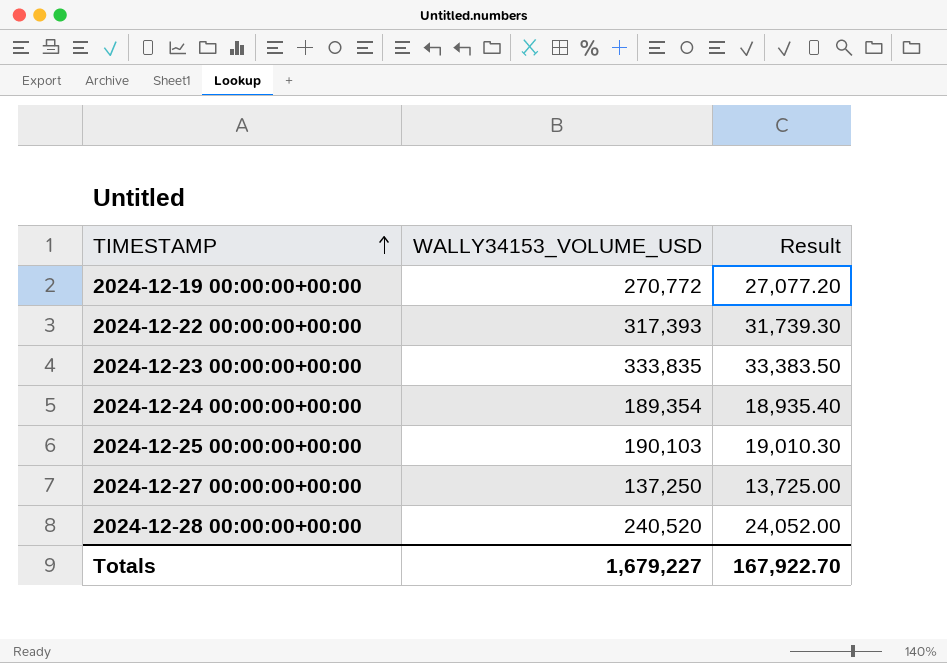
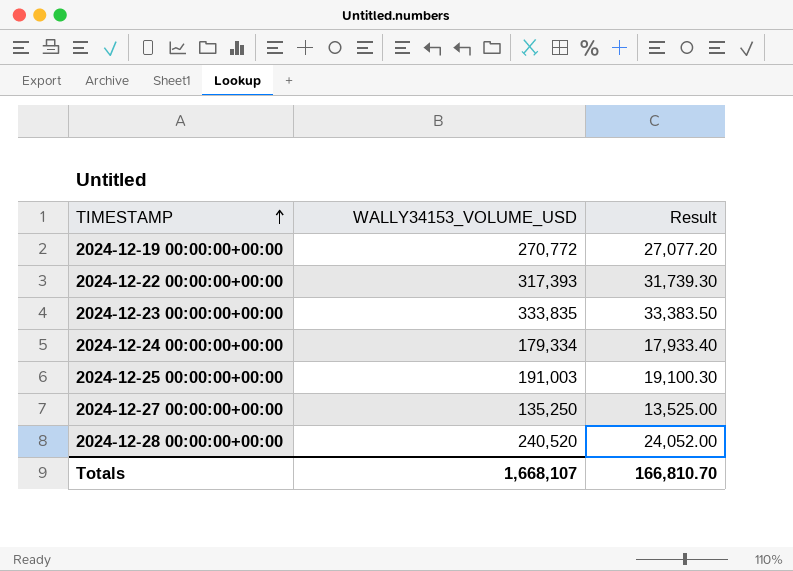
2024-12-24 00:00:00+00:00 | WALLY34153_VOLUME_USD: 189,354 -> 179,334
2024-12-24 00:00:00+00:00 | Result: 18,935.40 -> 17,933.40
2024-12-25 00:00:00+00:00 | WALLY34153_VOLUME_USD: 190,103 -> 191,003
2024-12-25 00:00:00+00:00 | Result: 19,010.30 -> 19,100.30
2024-12-27 00:00:00+00:00 | WALLY34153_VOLUME_USD: 137,250 -> 135,250
2024-12-27 00:00:00+00:00 | Result: 13,725.00 -> 13,525.00
Totals | WALLY34153_VOLUME_USD: 1,679,227 -> 1,668,107
Totals | Result: 167,922.70 -> 166,810.70

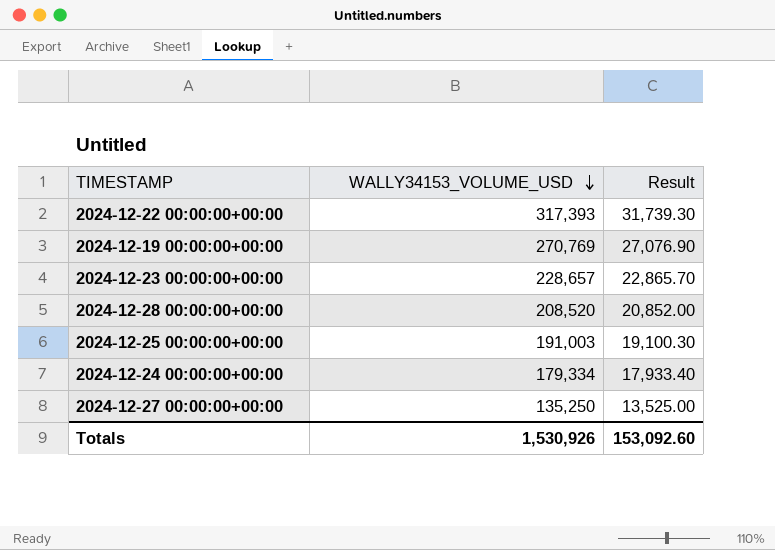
row order: TIMESTAMP ascending -> WALLY34153_VOLUME_USD descending
2024-12-19 00:00:00+00:00 | WALLY34153_VOLUME_USD: 270,772 -> 270,769
2024-12-19 00:00:00+00:00 | Result: 27,077.20 -> 27,076.90
2024-12-23 00:00:00+00:00 | WALLY34153_VOLUME_USD: 333,835 -> 228,657
2024-12-23 00:00:00+00:00 | Result: 33,383.50 -> 22,865.70
2024-12-28 00:00:00+00:00 | WALLY34153_VOLUME_USD: 240,520 -> 208,520
2024-12-28 00:00:00+00:00 | Result: 24,052.00 -> 20,852.00
Totals | WALLY34153_VOLUME_USD: 1,668,107 -> 1,530,926
Totals | Result: 166,810.70 -> 153,092.60

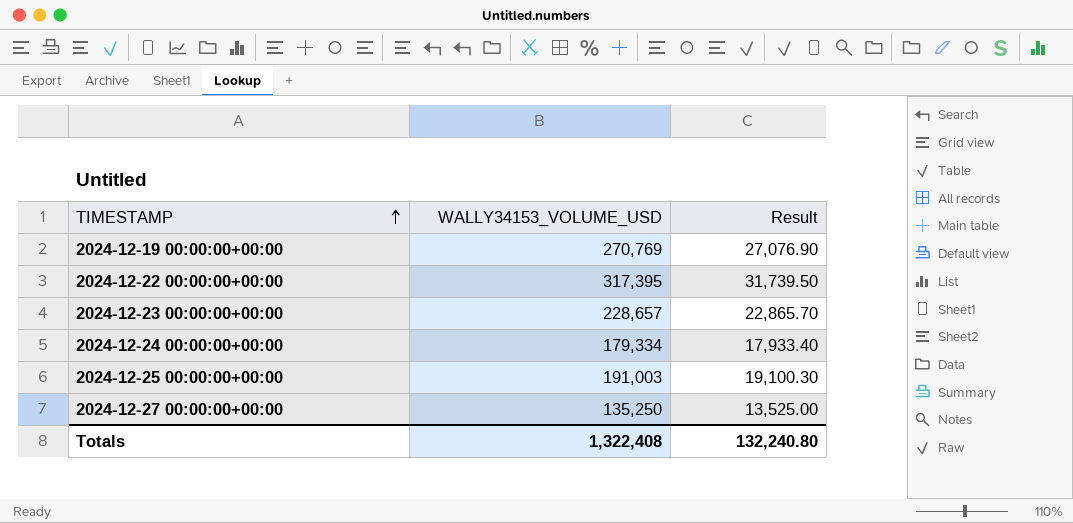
row order: WALLY34153_VOLUME_USD descending -> TIMESTAMP ascending
row 2024-12-28 00:00:00+00:00: 208,520 | 20,852.00 -> none
2024-12-22 00:00:00+00:00 | WALLY34153_VOLUME_USD: 317,393 -> 317,395
2024-12-22 00:00:00+00:00 | Result: 31,739.30 -> 31,739.50
Totals | WALLY34153_VOLUME_USD: 1,530,926 -> 1,322,408
Totals | Result: 153,092.60 -> 132,240.80

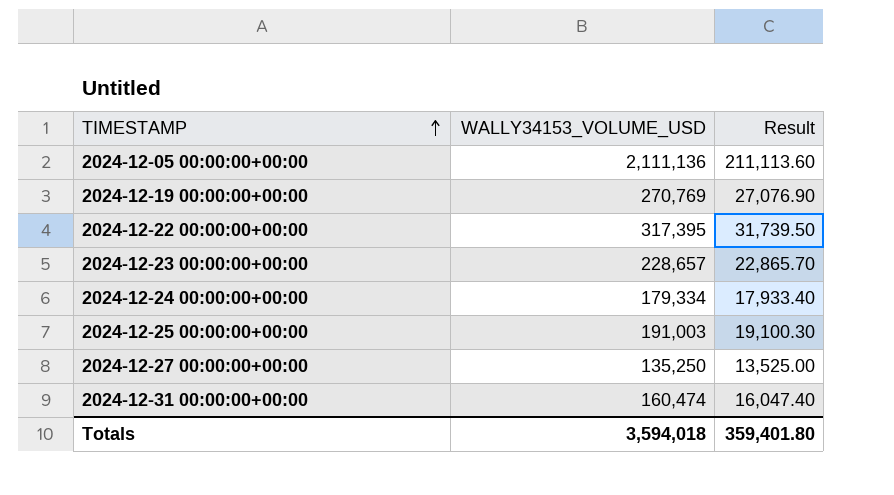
row 2024-12-05 00:00:00+00:00: none -> 2,111,136 | 211,113.60
row 2024-12-31 00:00:00+00:00: none -> 160,474 | 16,047.40
Totals | WALLY34153_VOLUME_USD: 1,322,408 -> 3,594,018
Totals | Result: 132,240.80 -> 359,401.80

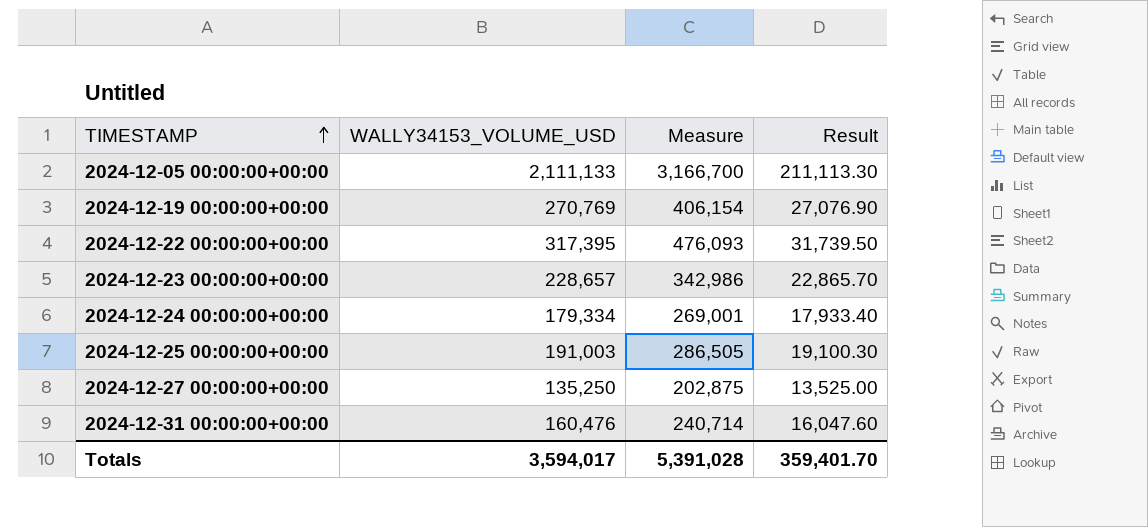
column Measure | formula: none -> [WALLY34153_VOLUME_USD] * 1.5
2024-12-05 00:00:00+00:00 | WALLY34153_VOLUME_USD: 2,111,136 -> 2,111,133
2024-12-05 00:00:00+00:00 | Result: 211,113.60 -> 211,113.30
2024-12-31 00:00:00+00:00 | WALLY34153_VOLUME_USD: 160,474 -> 160,476
2024-12-31 00:00:00+00:00 | Result: 16,047.40 -> 16,047.60
Totals | WALLY34153_VOLUME_USD: 3,594,018 -> 3,594,017
Totals | Result: 359,401.80 -> 359,401.70

